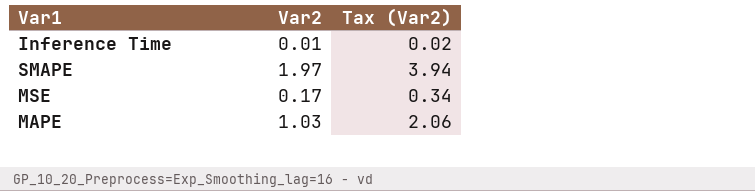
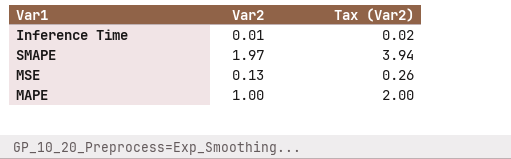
MSE | Var2: 0.17 -> 0.13
MSE | Tax (Var2): 0.34 -> 0.26
MAPE | Var2: 1.03 -> 1.00
MAPE | Tax (Var2): 2.06 -> 2.00

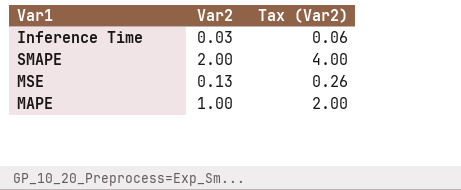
Inference Time | Var2: 0.01 -> 0.03
Inference Time | Tax (Var2): 0.02 -> 0.06
SMAPE | Var2: 1.97 -> 2.00
SMAPE | Tax (Var2): 3.94 -> 4.00

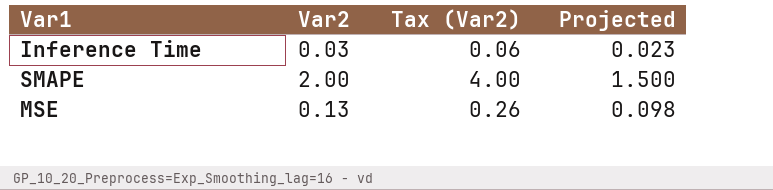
column Projected | formula: none -> [Var2] * 0.75
row MAPE: 1.00 | 2.00 -> none

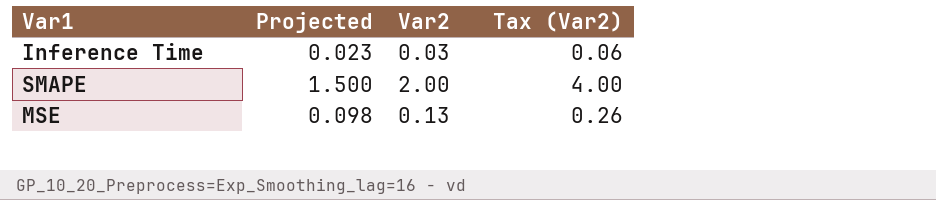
column Projected | position: 4 -> 2

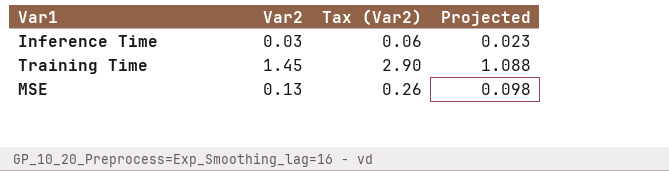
column Projected | position: 2 -> 4
row SMAPE: 1.500 | 2.00 | 4.00 -> none
row Training Time: none -> 1.45 | 2.90 | 1.088

